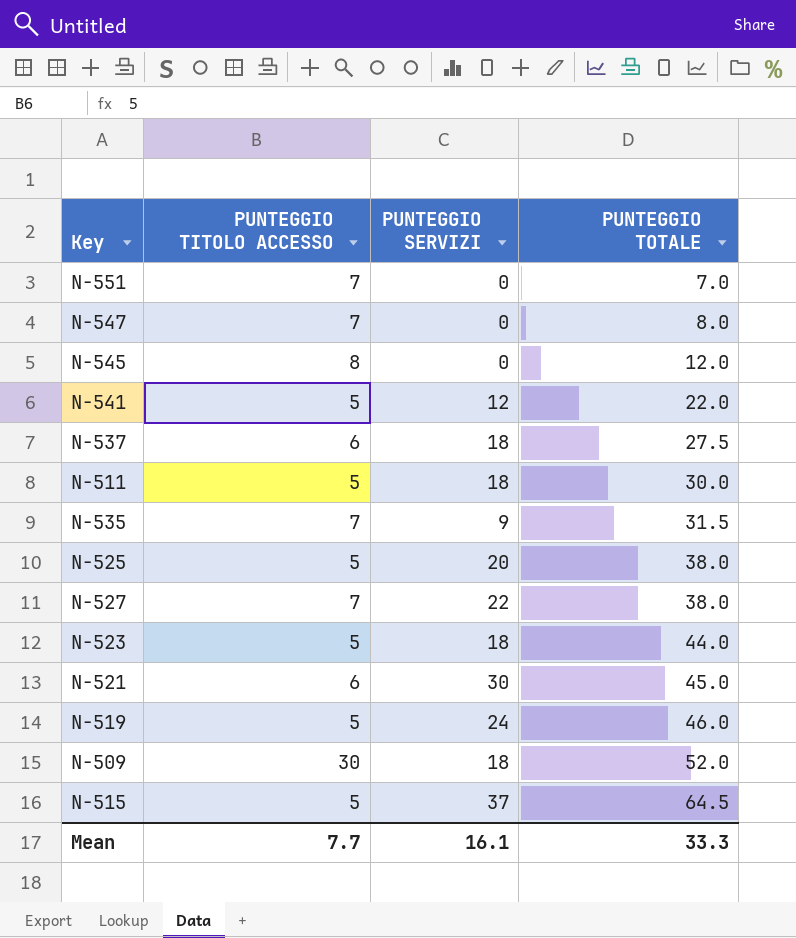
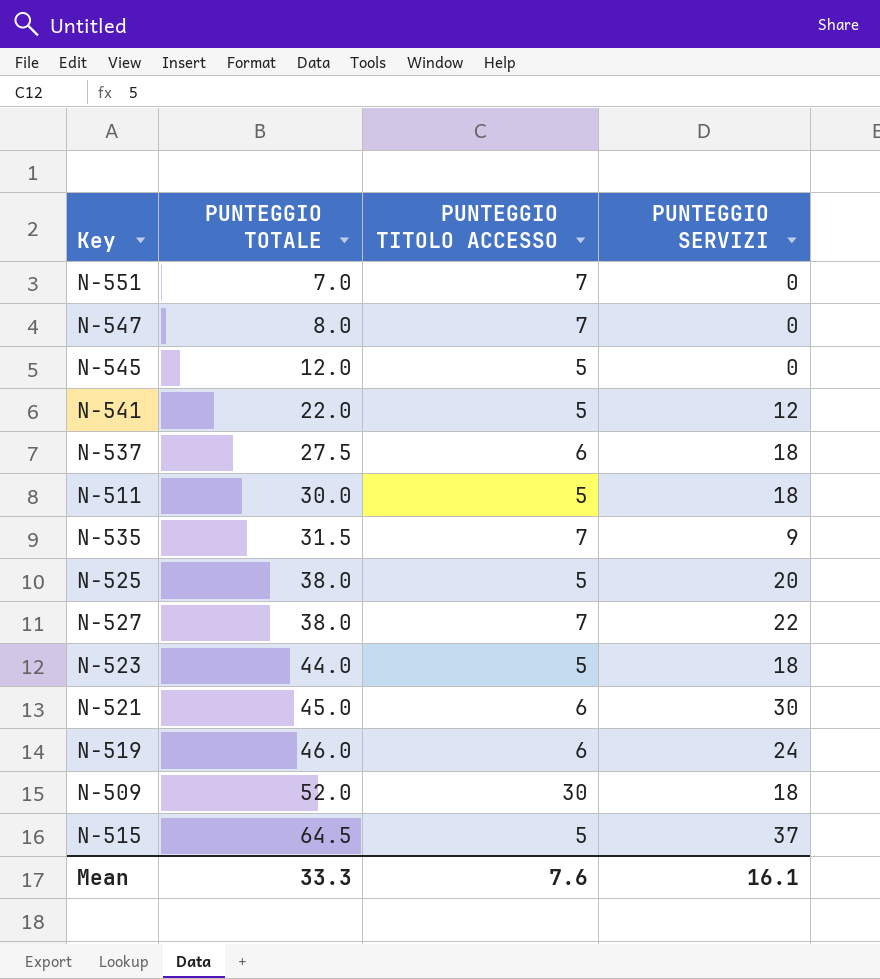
column PUNTEGGIO TOTALE | position: 4 -> 2
N-545 | PUNTEGGIO TITOLO ACCESSO: 8 -> 5
N-519 | PUNTEGGIO TITOLO ACCESSO: 5 -> 6
Mean | PUNTEGGIO TITOLO ACCESSO: 7.7 -> 7.6

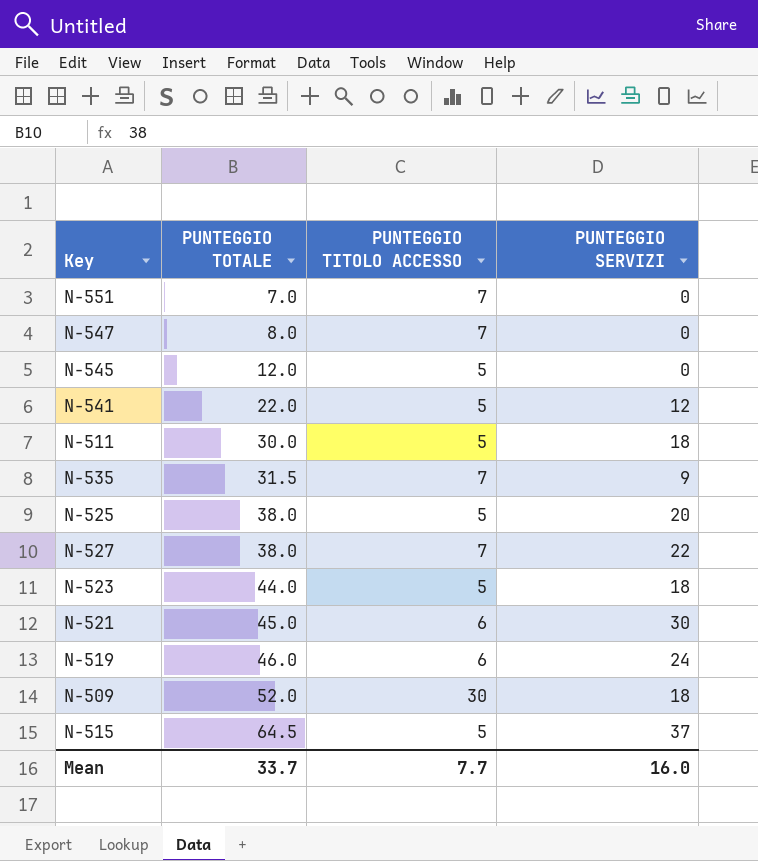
row N-537: 27.5 | 6 | 18 -> none
Mean | PUNTEGGIO TOTALE: 33.3 -> 33.7
Mean | PUNTEGGIO TITOLO ACCESSO: 7.6 -> 7.7
Mean | PUNTEGGIO SERVIZI: 16.1 -> 16.0

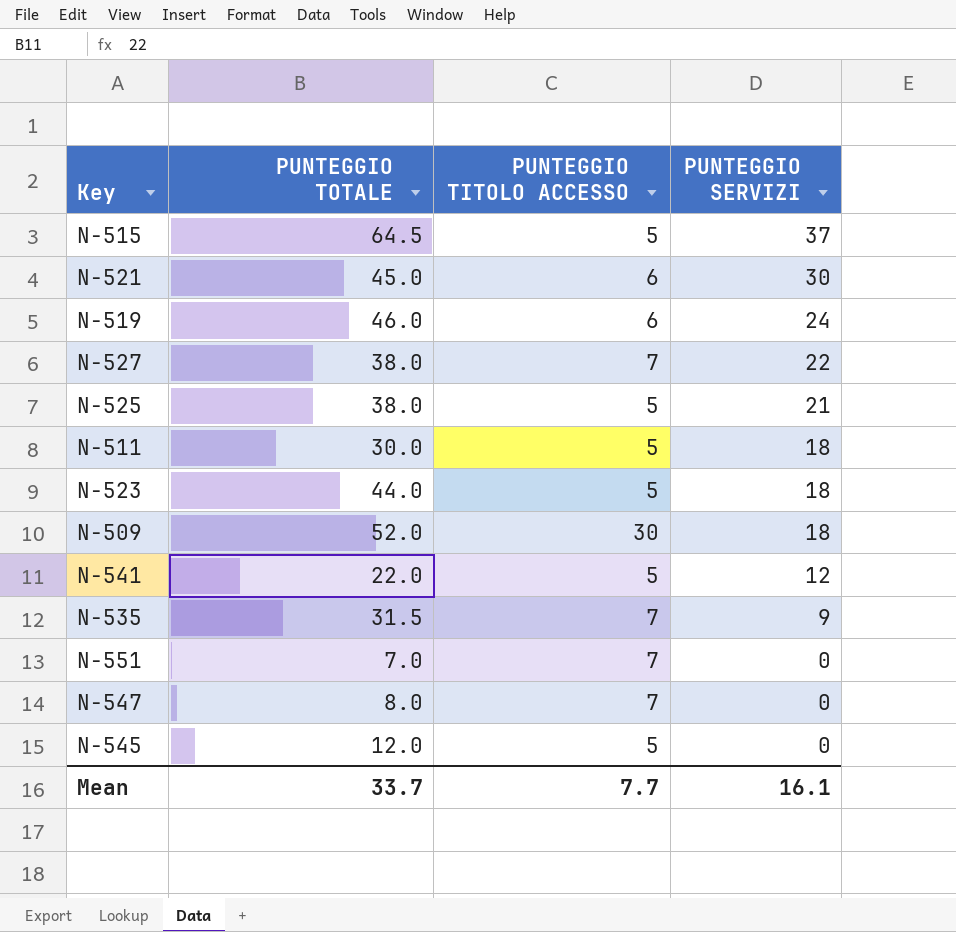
row order: PUNTEGGIO TOTALE ascending -> PUNTEGGIO SERVIZI descending
N-525 | PUNTEGGIO SERVIZI: 20 -> 21
Mean | PUNTEGGIO SERVIZI: 16.0 -> 16.1

